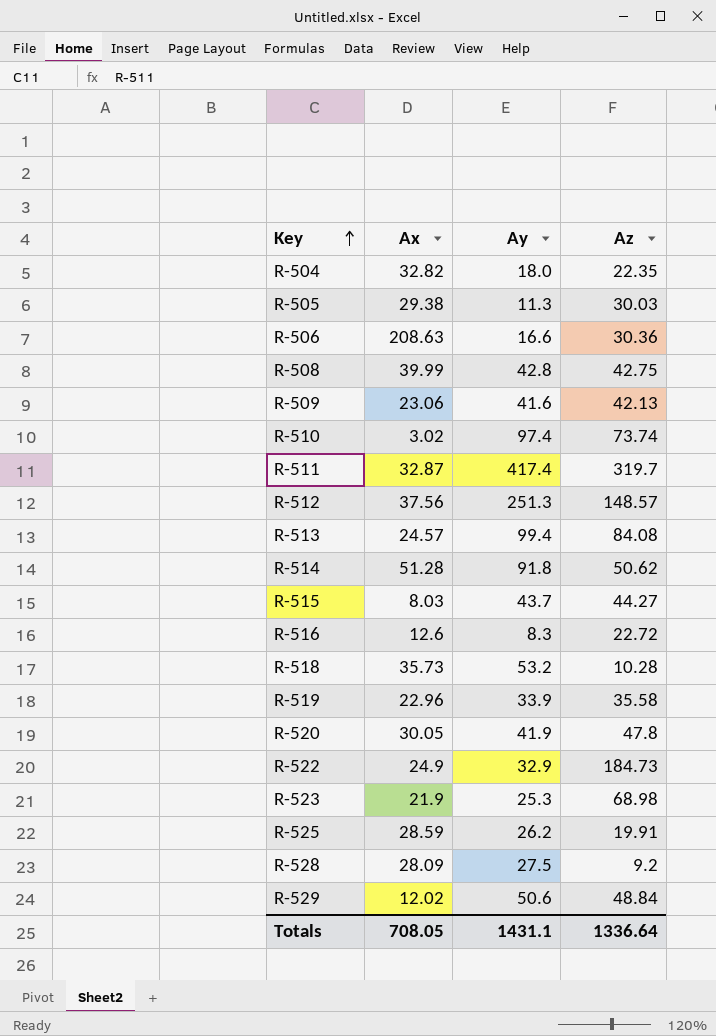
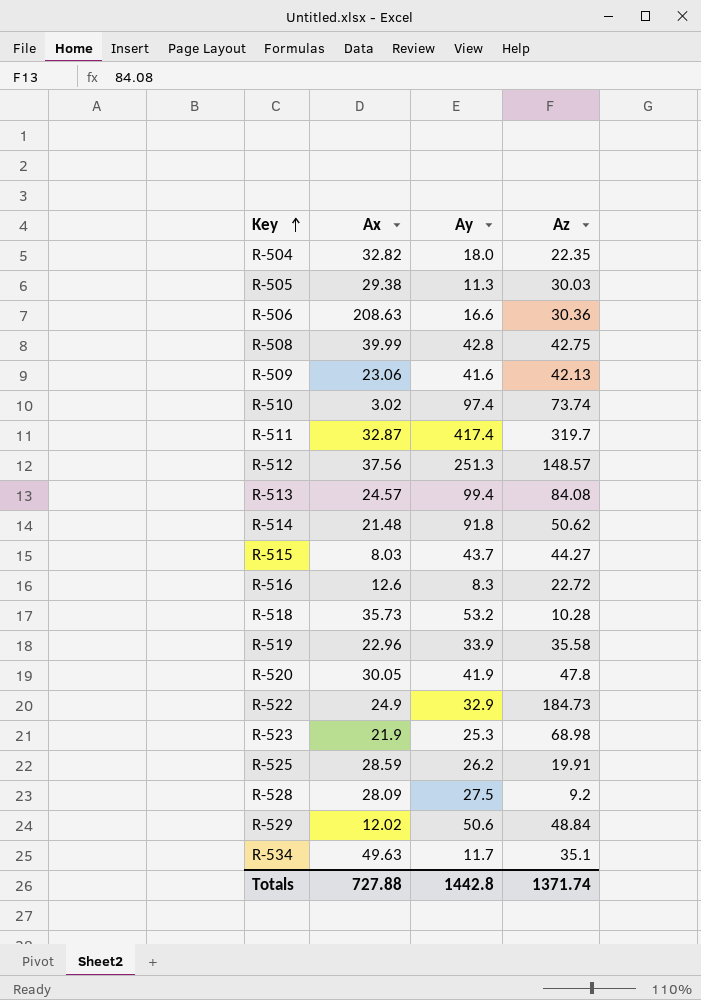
R-514 | Ax: 51.28 -> 21.48
row R-534: none -> 49.63 | 11.7 | 35.1
Totals | Ax: 708.05 -> 727.88
Totals | Ay: 1431.1 -> 1442.8
Totals | Az: 1336.64 -> 1371.74

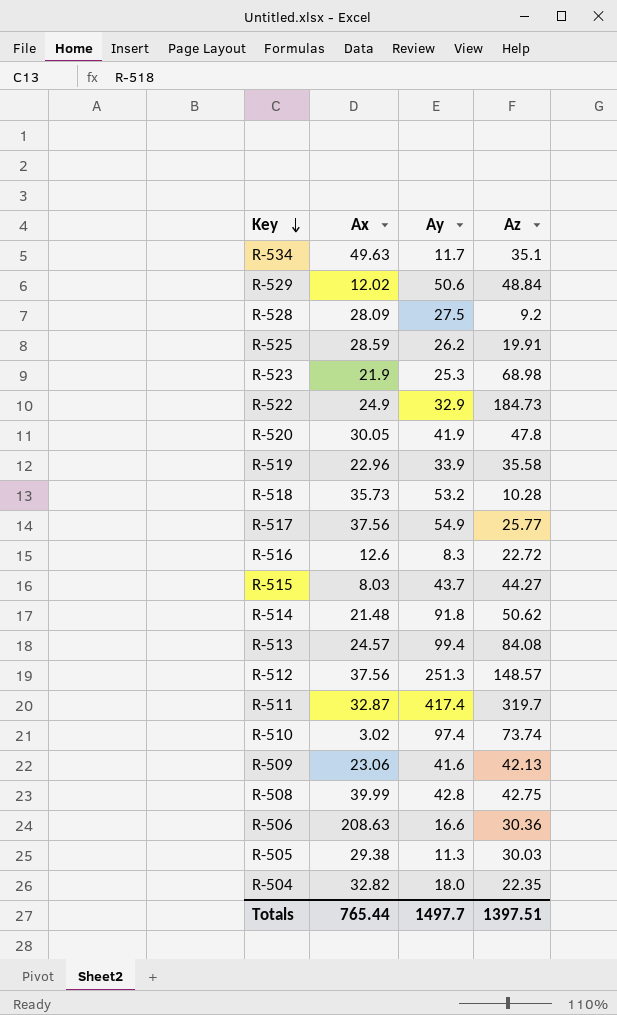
row order: Key ascending -> Key descending
row R-517: none -> 37.56 | 54.9 | 25.77
Totals | Ax: 727.88 -> 765.44
Totals | Ay: 1442.8 -> 1497.7
Totals | Az: 1371.74 -> 1397.51

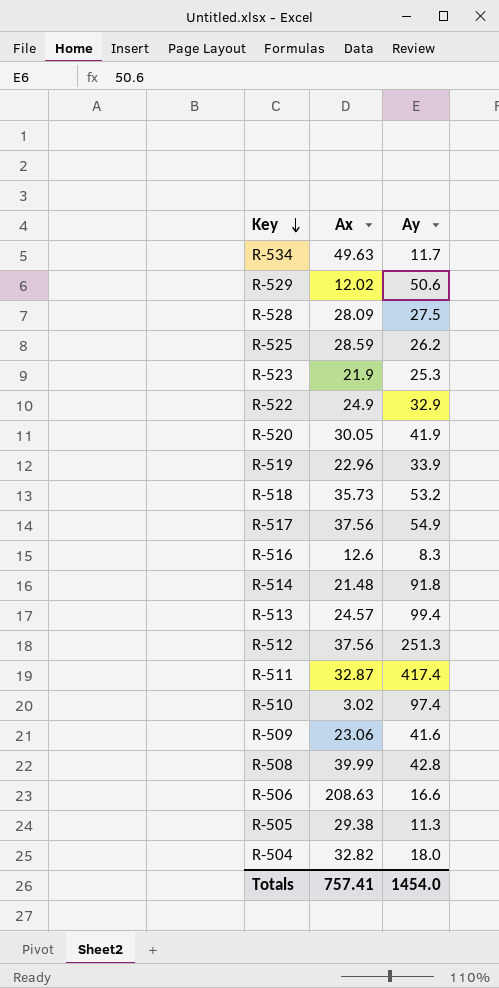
column Az | position: 4 -> none
row R-515: 8.03 | 43.7 | 44.27 -> none
Totals | Ax: 765.44 -> 757.41
Totals | Ay: 1497.7 -> 1454.0

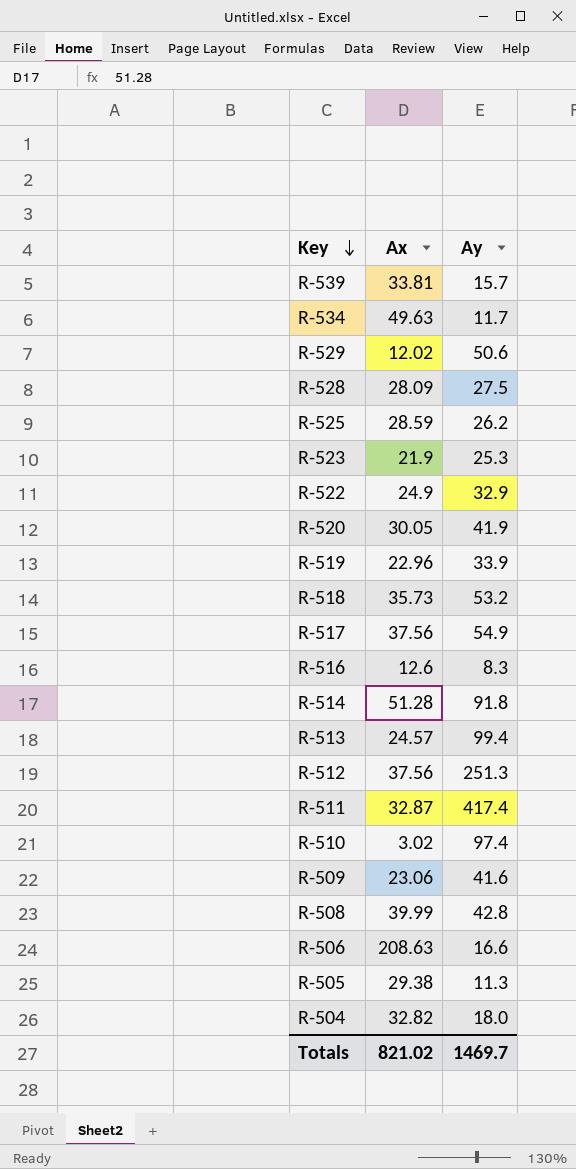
row R-539: none -> 33.81 | 15.7
R-514 | Ax: 21.48 -> 51.28
Totals | Ax: 757.41 -> 821.02
Totals | Ay: 1454.0 -> 1469.7

